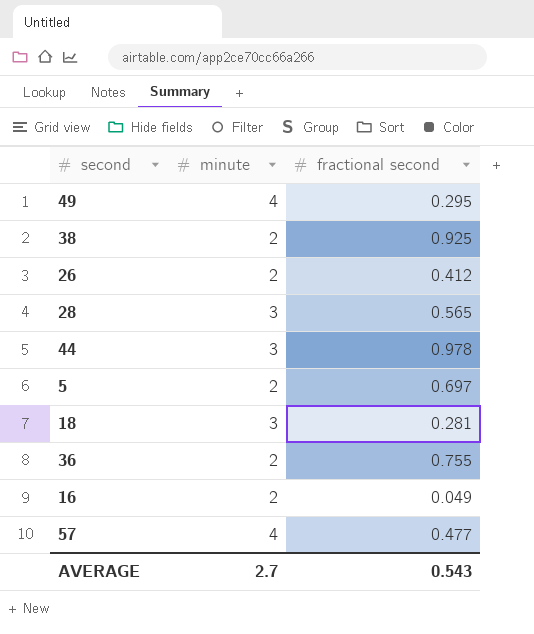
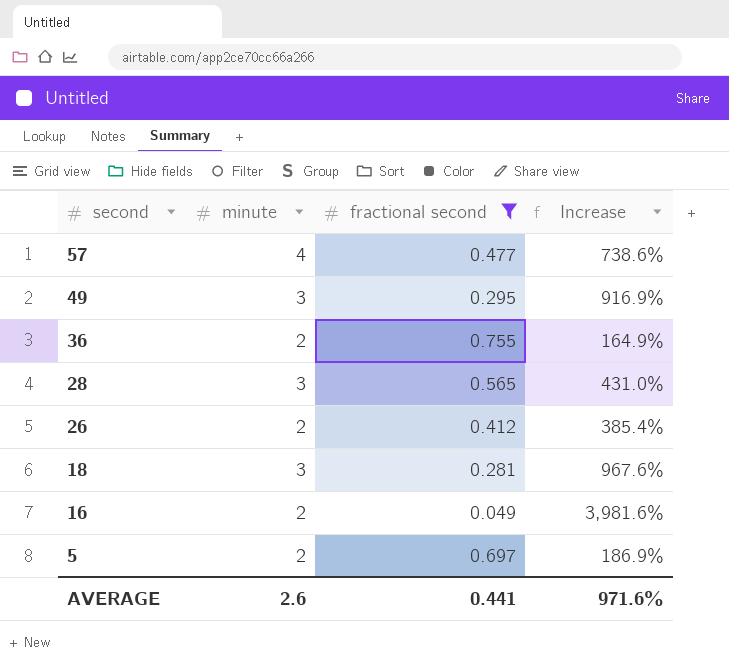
filter: none -> fractional second <= 0.755
row order: none -> second descending
column Increase | formula: none -> ([minute] - [fractional second]) / [fractional second]
49 | minute: 4 -> 3
AVERAGE | minute: 2.7 -> 2.6
AVERAGE | fractional second: 0.543 -> 0.441

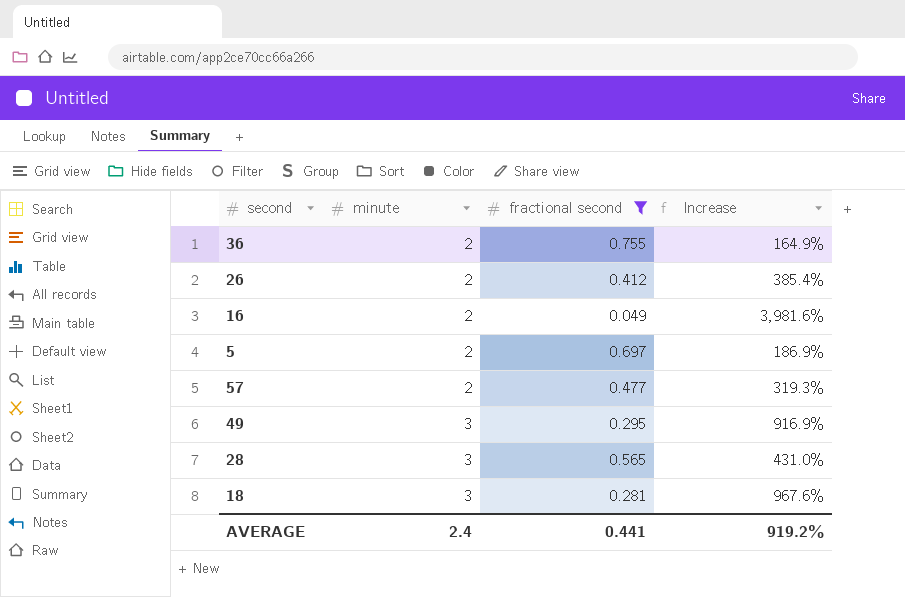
row order: second descending -> minute ascending
57 | minute: 4 -> 2
57 | Increase: 738.6% -> 319.3%
AVERAGE | minute: 2.6 -> 2.4
AVERAGE | Increase: 971.6% -> 919.2%

